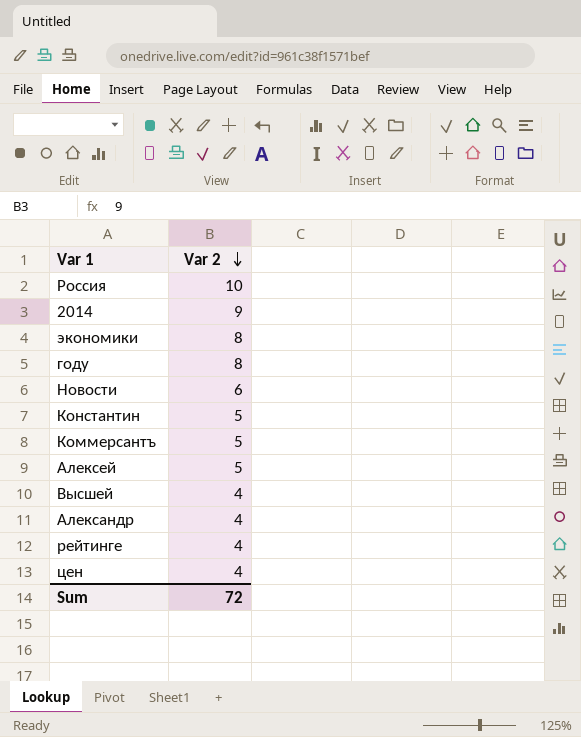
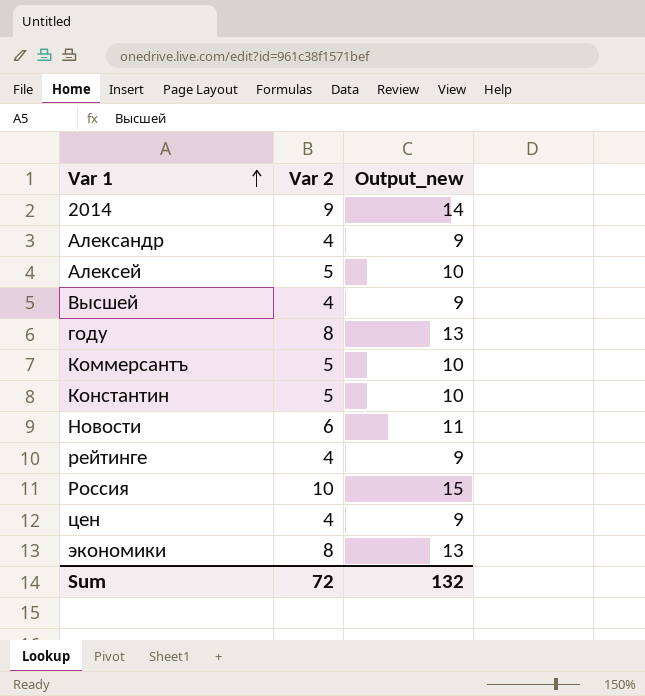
row order: Var 2 descending -> Var 1 ascending
column Output_new | formula: none -> [Var 2] + 5

